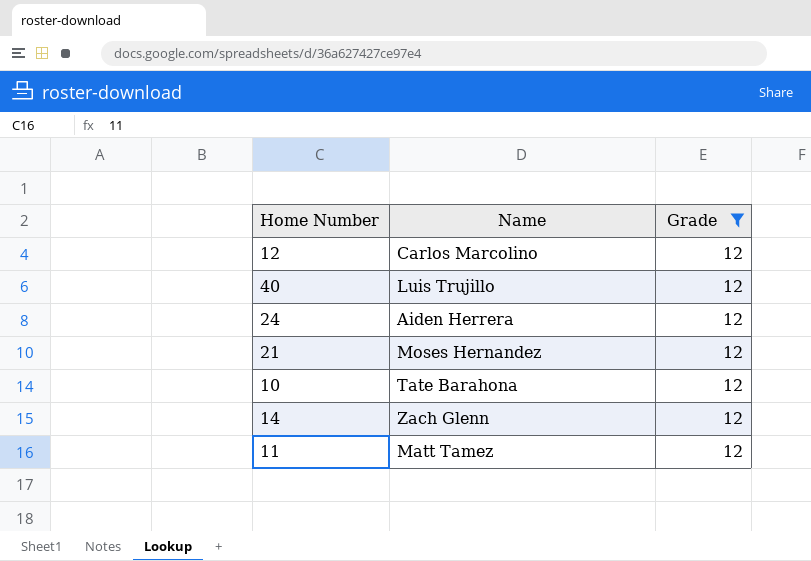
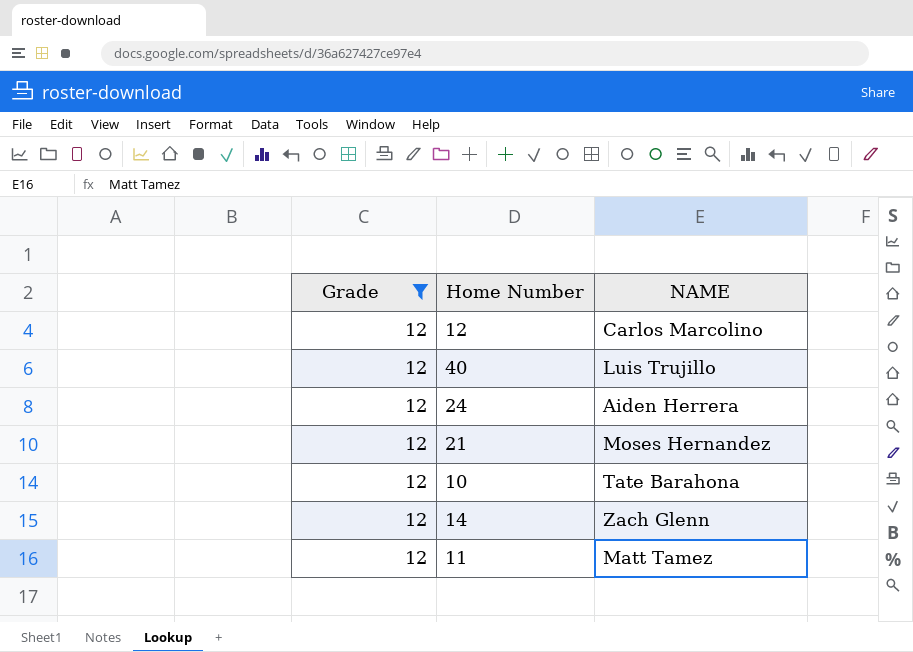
column Grade | position: 3 -> 1
column name: Name -> NAME

